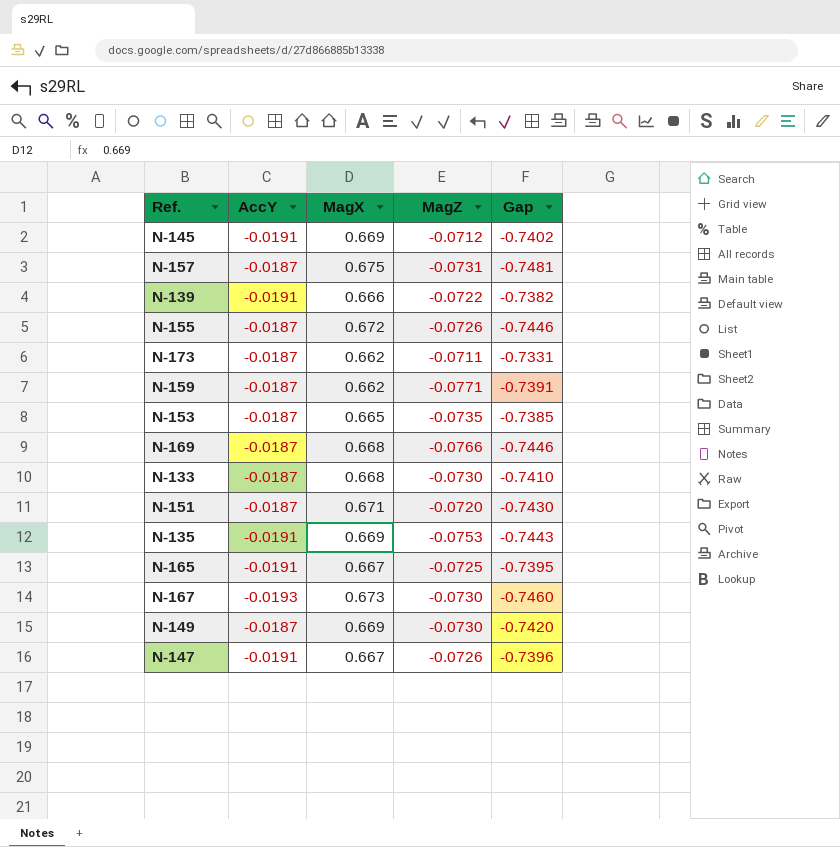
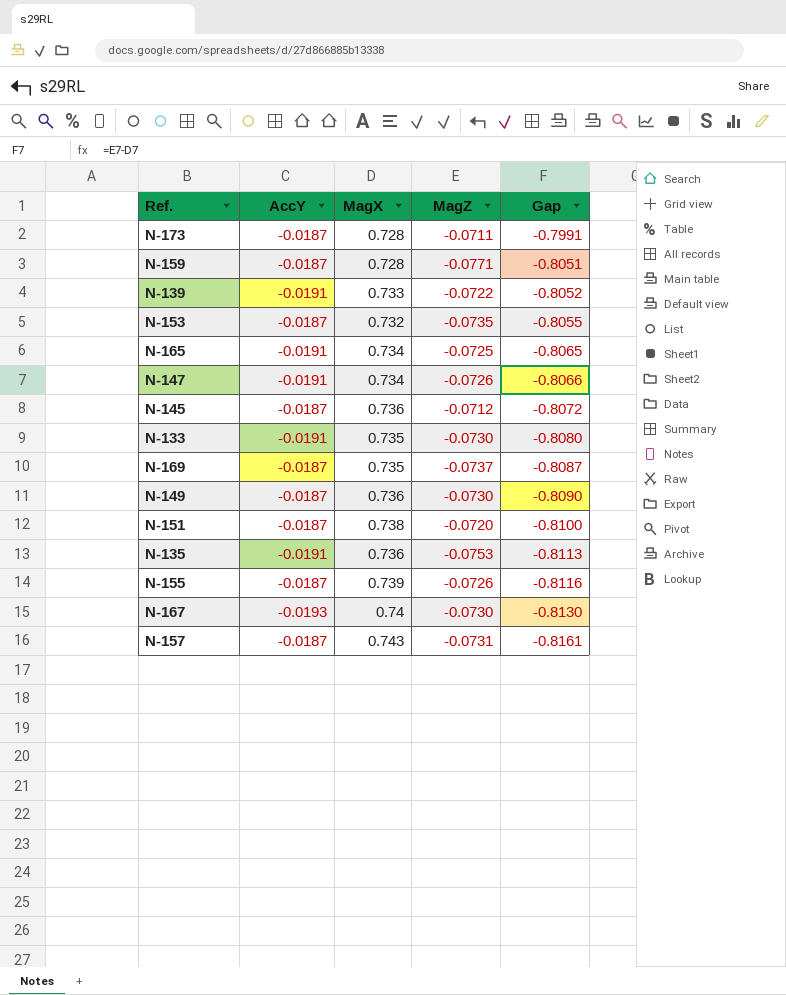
row order: none -> Gap descending
N-173 | MagX: 0.662 -> 0.728
N-173 | Gap: -0.7331 -> -0.7991
N-159 | MagX: 0.662 -> 0.728
N-159 | Gap: -0.7391 -> -0.8051
N-139 | MagX: 0.666 -> 0.733
N-139 | Gap: -0.7382 -> -0.8052
N-153 | MagX: 0.665 -> 0.732
N-153 | Gap: -0.7385 -> -0.8055
N-165 | MagX: 0.667 -> 0.734
N-165 | Gap: -0.7395 -> -0.8065
N-147 | MagX: 0.667 -> 0.734
N-147 | Gap: -0.7396 -> -0.8066
N-145 | AccY: -0.0191 -> -0.0187
N-145 | MagX: 0.669 -> 0.736
N-145 | Gap: -0.7402 -> -0.8072
N-133 | AccY: -0.0187 -> -0.0191
N-133 | MagX: 0.668 -> 0.735
N-133 | Gap: -0.7410 -> -0.8080
N-169 | MagX: 0.668 -> 0.735
N-169 | MagZ: -0.0766 -> -0.0737
N-169 | Gap: -0.7446 -> -0.8087
N-149 | MagX: 0.669 -> 0.736
N-149 | Gap: -0.7420 -> -0.8090
N-151 | MagX: 0.671 -> 0.738
N-151 | Gap: -0.7430 -> -0.8100
N-135 | MagX: 0.669 -> 0.736
N-135 | Gap: -0.7443 -> -0.8113
N-155 | MagX: 0.672 -> 0.739
N-155 | Gap: -0.7446 -> -0.8116
N-167 | MagX: 0.673 -> 0.74
N-167 | Gap: -0.7460 -> -0.8130
N-157 | MagX: 0.675 -> 0.743
N-157 | Gap: -0.7481 -> -0.8161

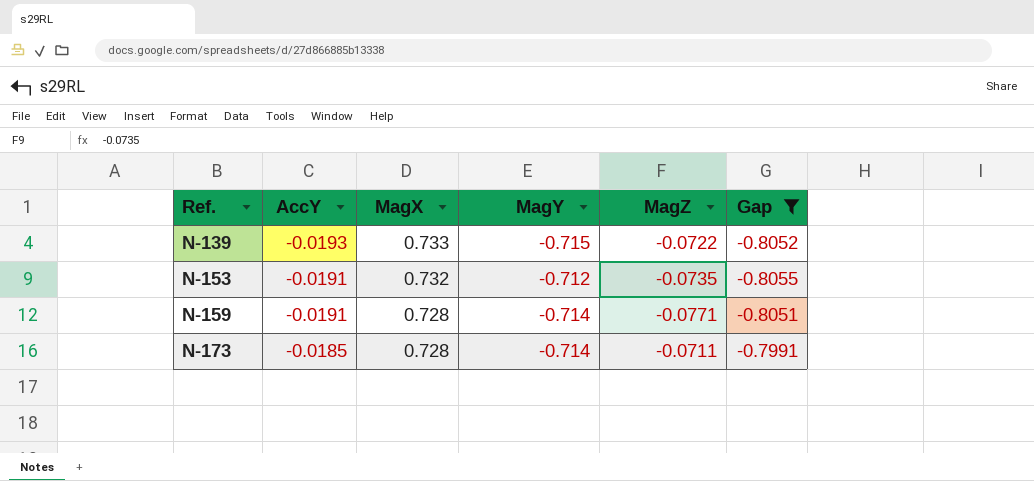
filter: none -> Gap >= -0.8055
row order: Gap descending -> Ref. ascending
column MagY | position: none -> 4
N-139 | AccY: -0.0191 -> -0.0193
N-153 | AccY: -0.0187 -> -0.0191
N-159 | AccY: -0.0187 -> -0.0191
N-173 | AccY: -0.0187 -> -0.0185

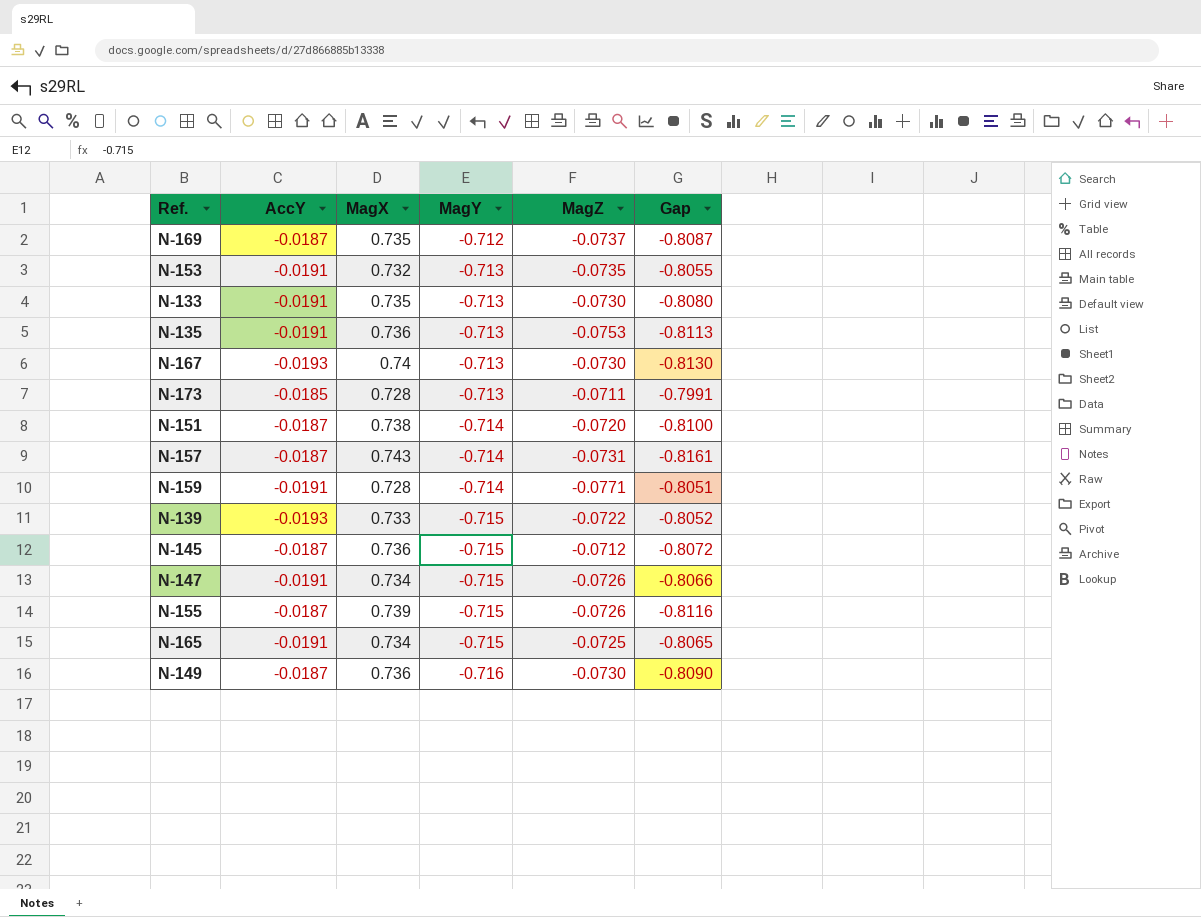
filter: Gap >= -0.8055 -> none
row order: Ref. ascending -> MagY descending
N-153 | MagY: -0.712 -> -0.713
N-173 | MagY: -0.714 -> -0.713

